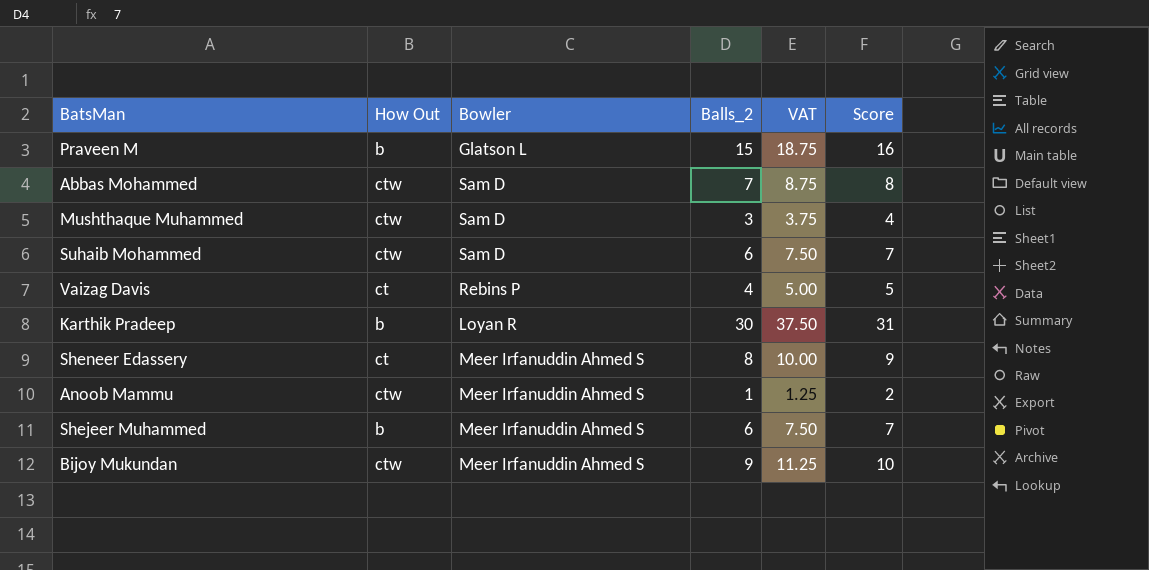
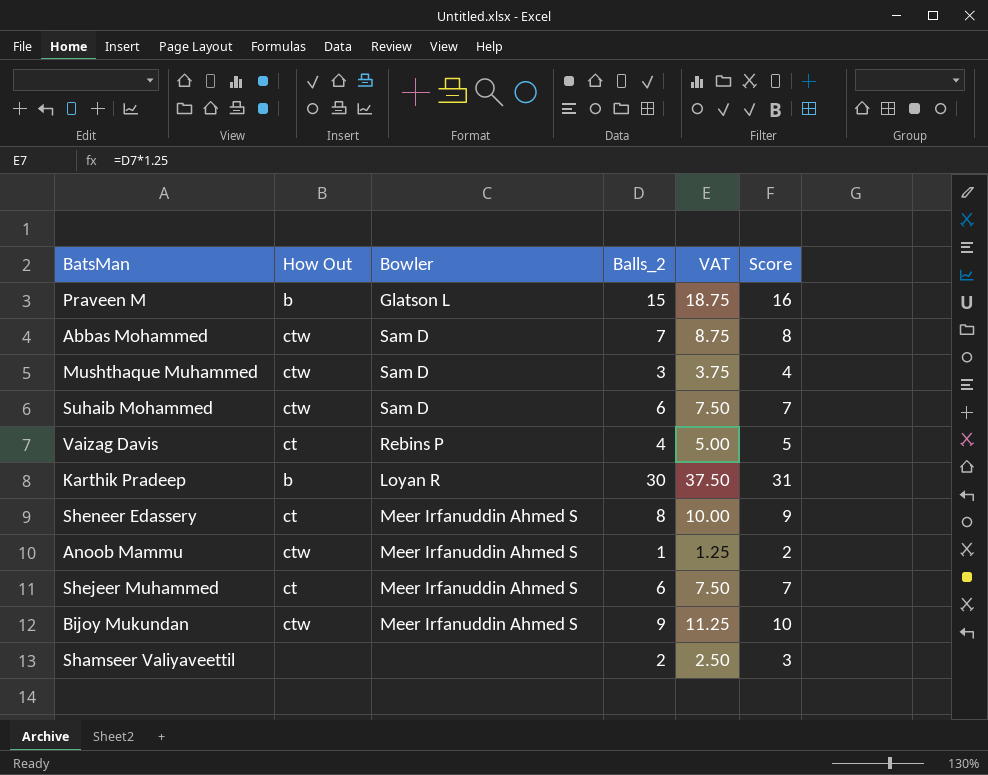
Shejeer Muhammed | How Out: b -> ct
row Shamseer Valiyaveettil: none -> none | none | 2 | 2.50 | 3

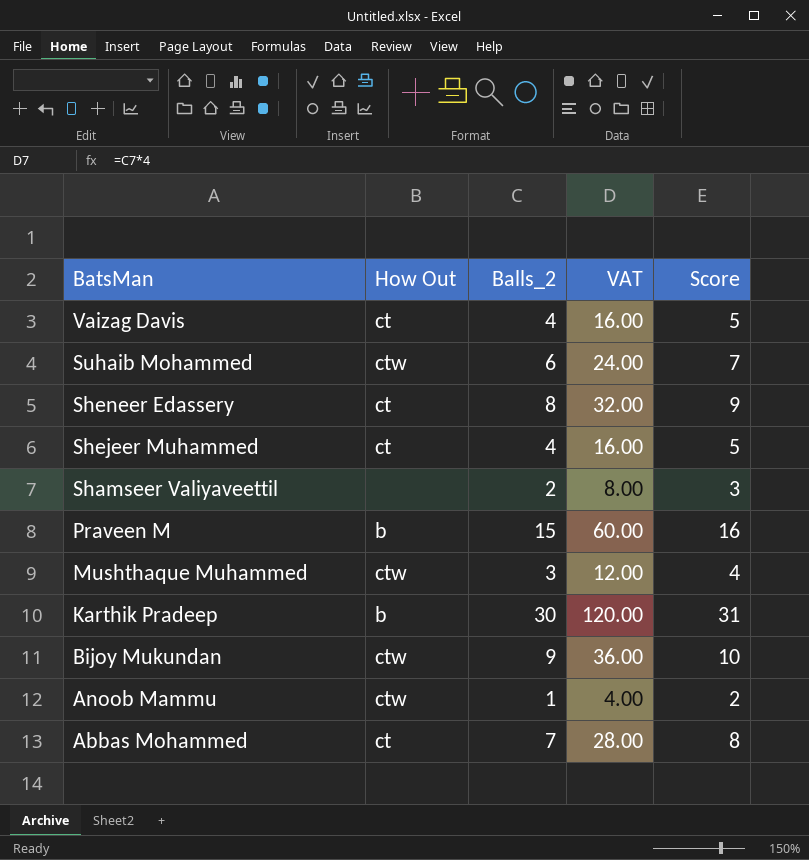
row order: none -> BatsMan descending
column Bowler | position: 3 -> none
column VAT | formula: [Balls_2] * 1.25 -> [Balls_2] * 4
Shejeer Muhammed | Balls_2: 6 -> 4
Shejeer Muhammed | Score: 7 -> 5
Abbas Mohammed | How Out: ctw -> ct

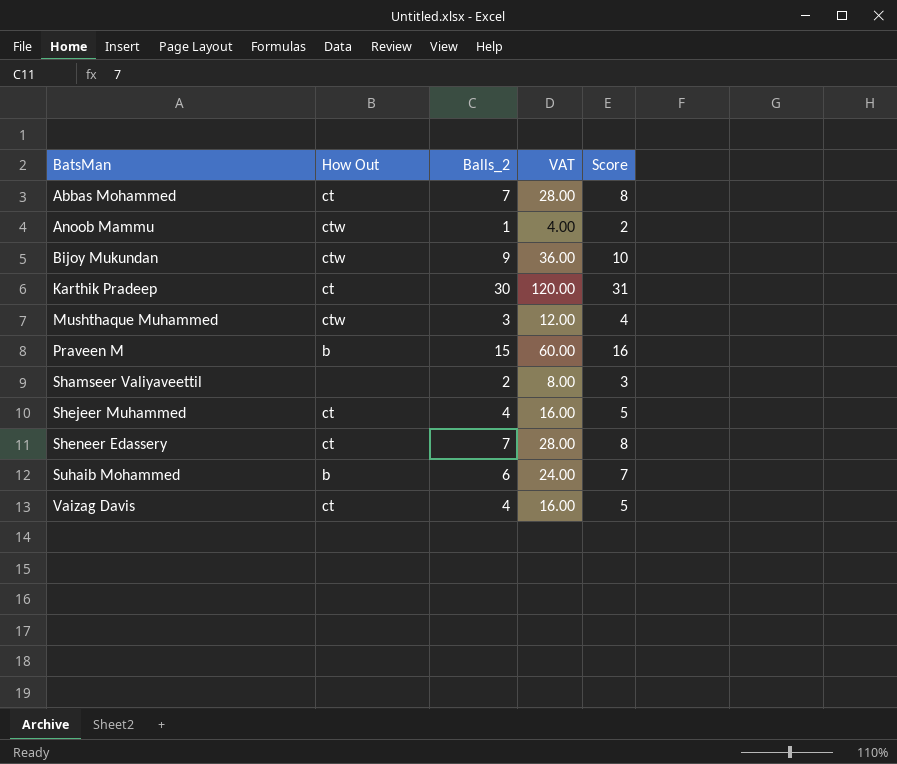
row order: BatsMan descending -> BatsMan ascending
Karthik Pradeep | How Out: b -> ct
Sheneer Edassery | Balls_2: 8 -> 7
Sheneer Edassery | VAT: 32.00 -> 28.00
Sheneer Edassery | Score: 9 -> 8
Suhaib Mohammed | How Out: ctw -> b

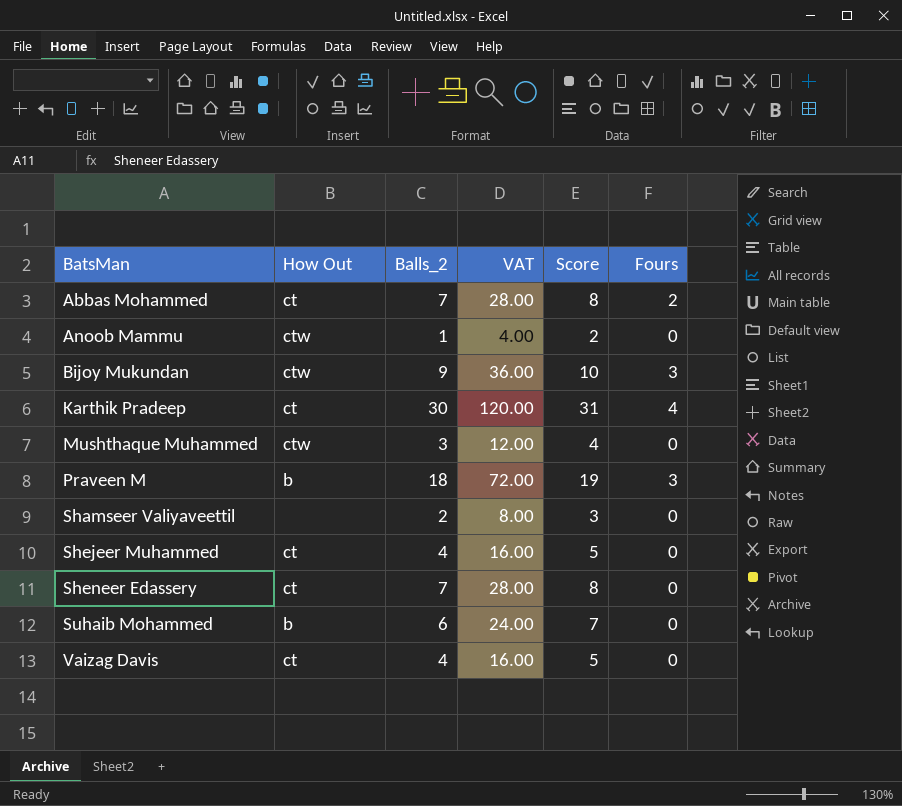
column Fours | position: none -> 6
Praveen M | Balls_2: 15 -> 18
Praveen M | VAT: 60.00 -> 72.00
Praveen M | Score: 16 -> 19

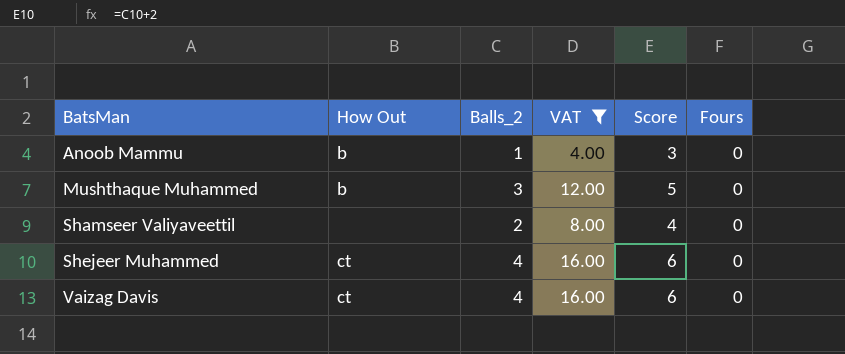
filter: none -> VAT <= 16.00
column Score | formula: [Balls_2] + 1 -> [Balls_2] + 2
Anoob Mammu | How Out: ctw -> b
Mushthaque Muhammed | How Out: ctw -> b

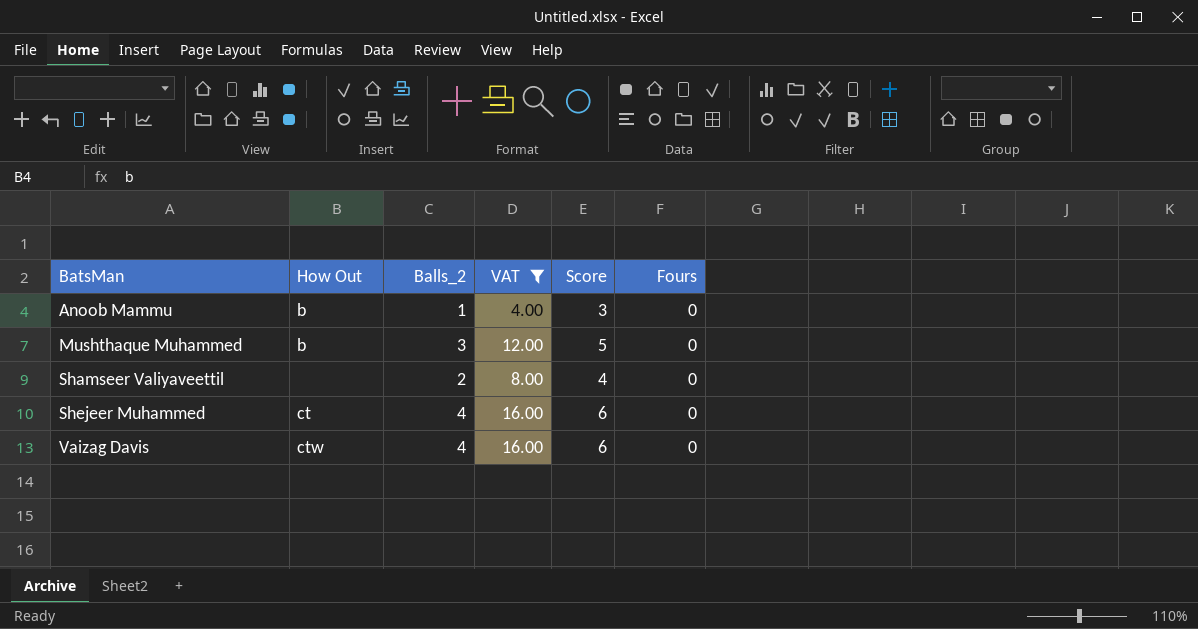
Vaizag Davis | How Out: ct -> ctw

